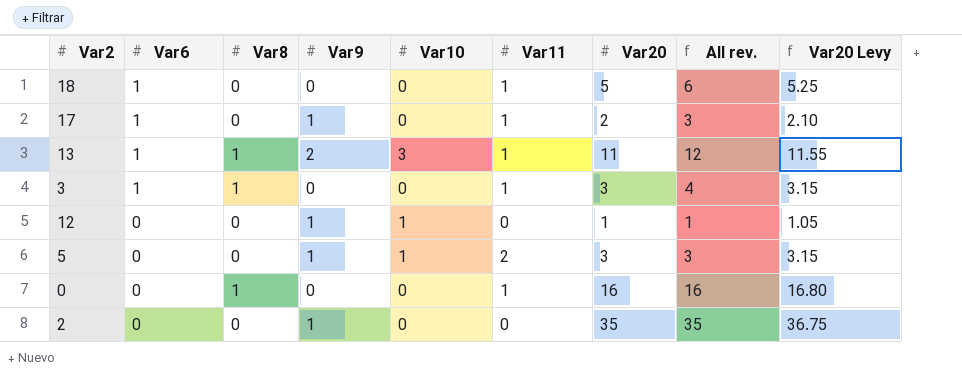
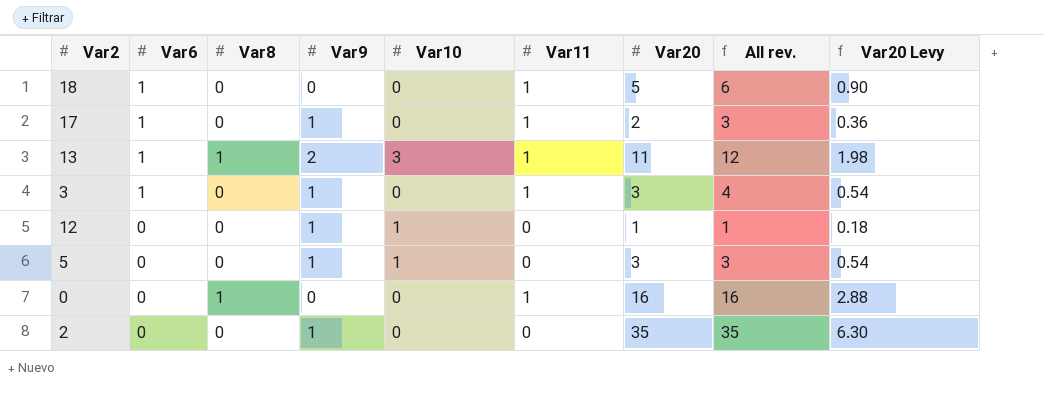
column Var20 Levy | formula: [Var20] * 1.05 -> [Var20] * 0.18
3 | Var8: 1 -> 0
3 | Var9: 0 -> 1
5 | Var11: 2 -> 0

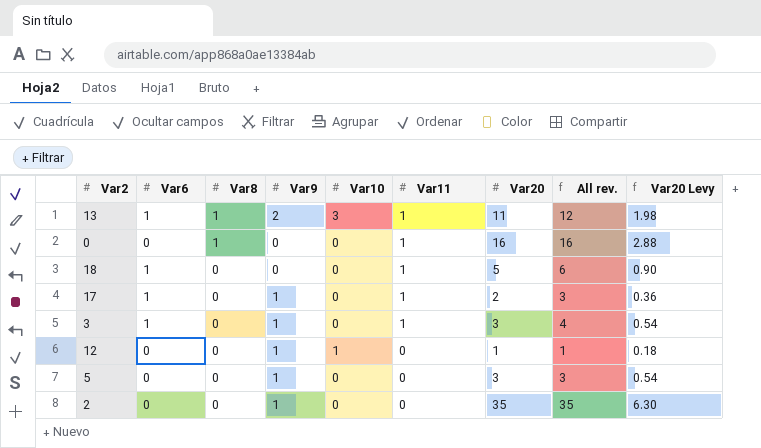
row order: Var6 descending -> Var8 descending
5 | Var10: 1 -> 0

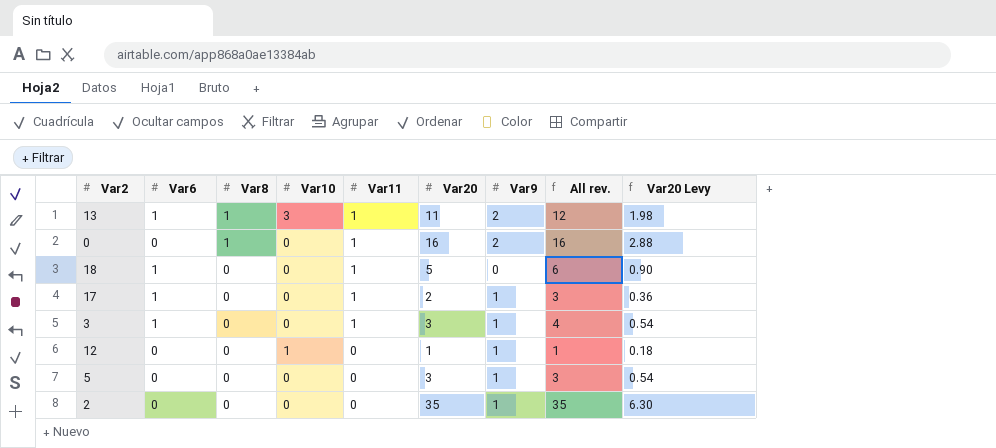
column Var9 | position: 4 -> 7
0 | Var9: 0 -> 2

